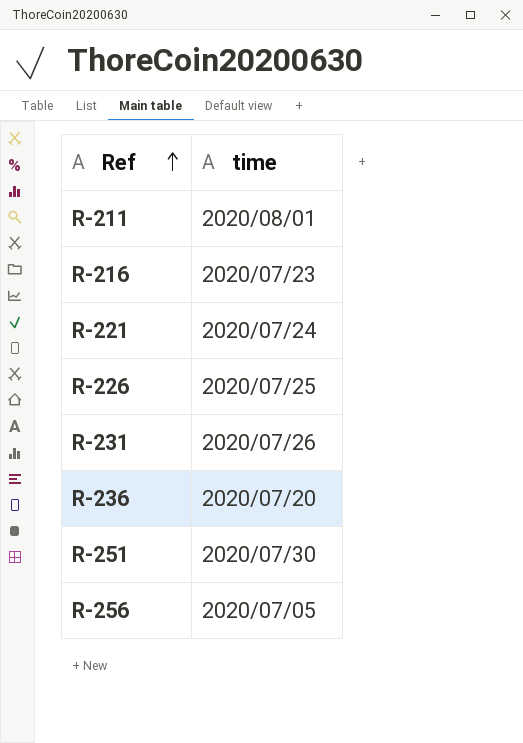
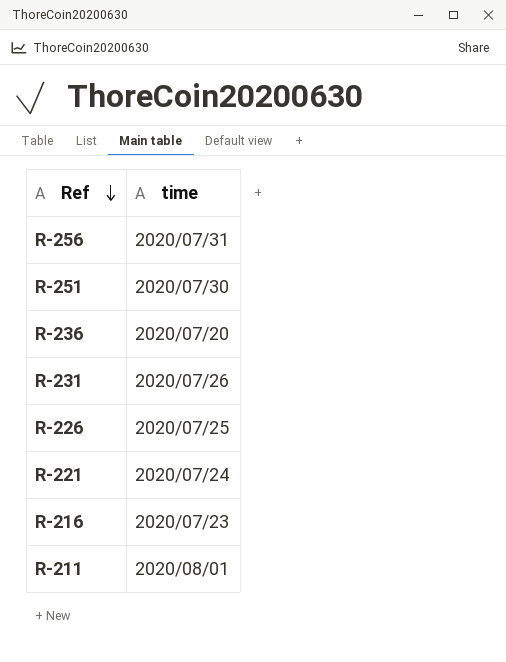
row order: Ref ascending -> Ref descending
R-256 | time: 2020/07/05 -> 2020/07/31

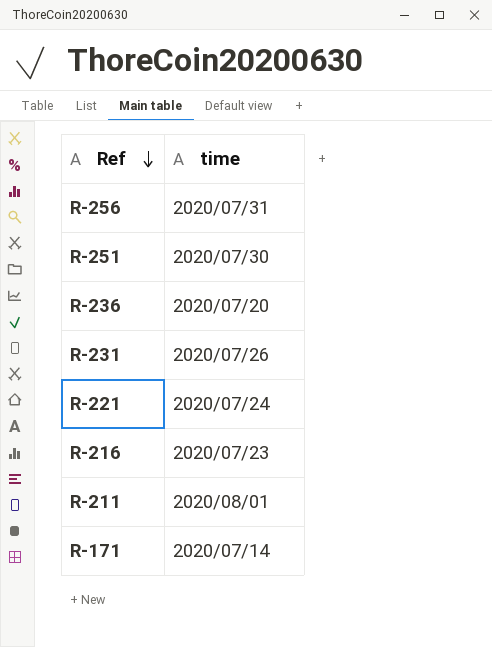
row R-226: 2020/07/25 -> none
row R-171: none -> 2020/07/14

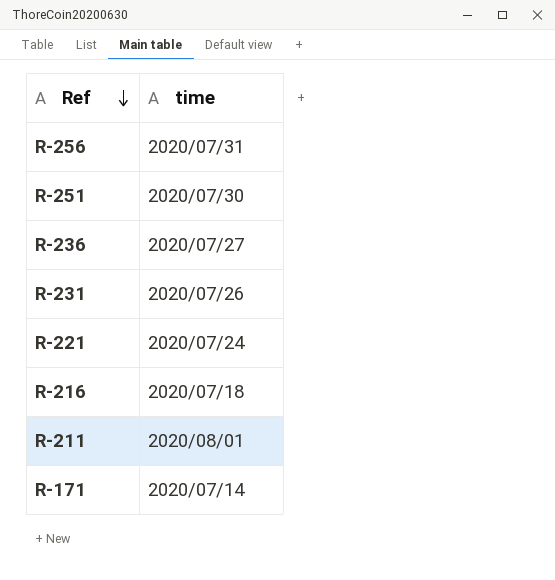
R-236 | time: 2020/07/20 -> 2020/07/27
R-216 | time: 2020/07/23 -> 2020/07/18

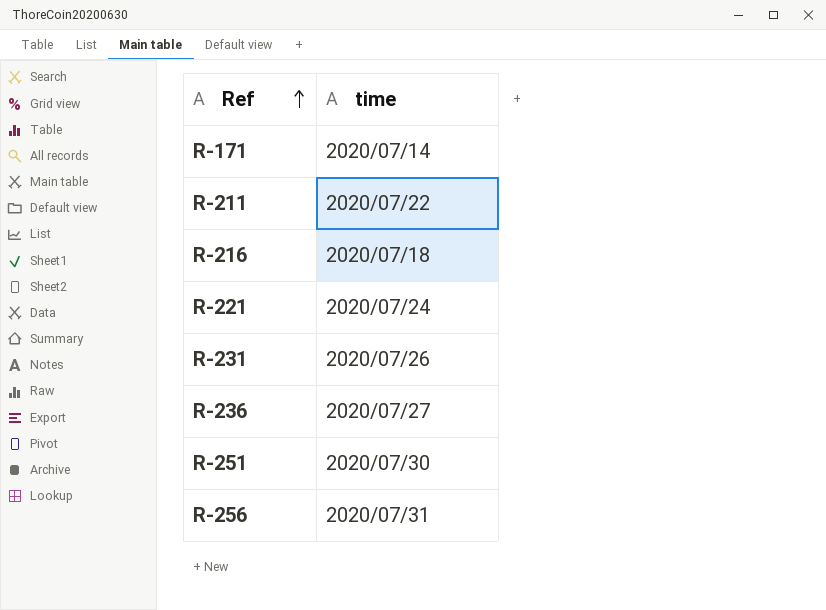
row order: Ref descending -> Ref ascending
R-211 | time: 2020/08/01 -> 2020/07/22

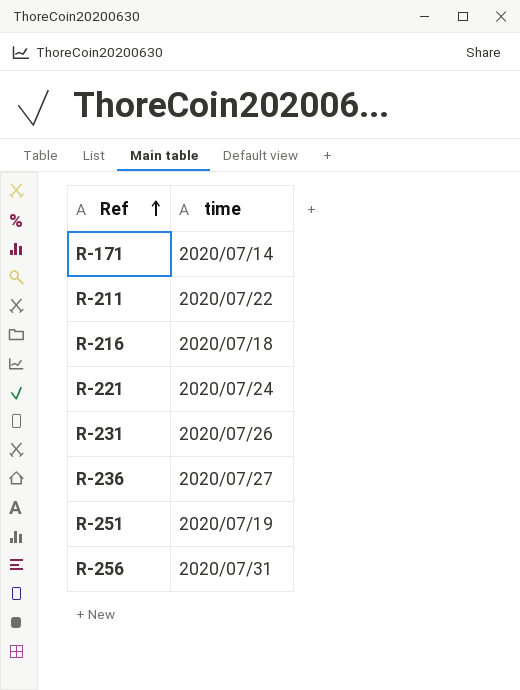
R-251 | time: 2020/07/30 -> 2020/07/19

